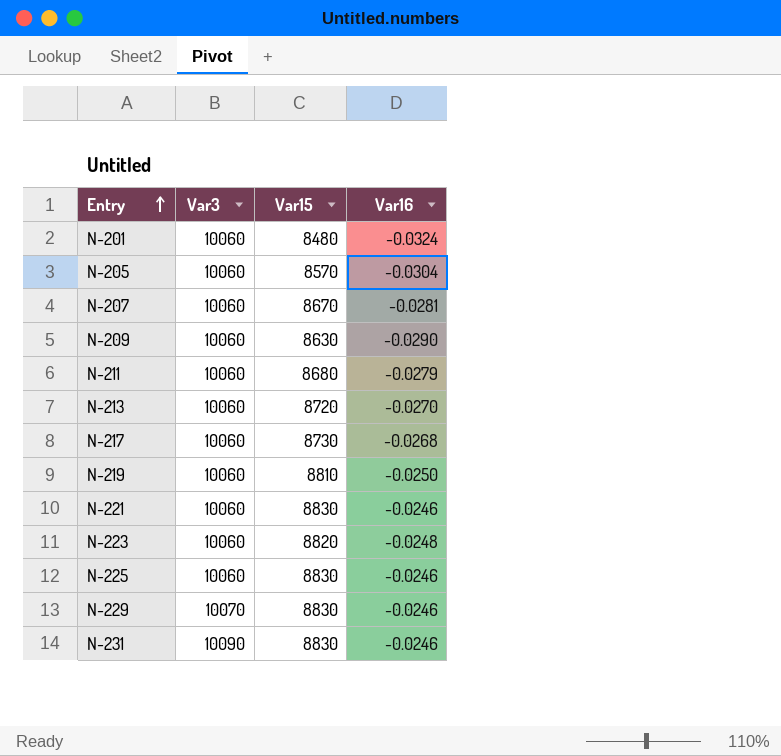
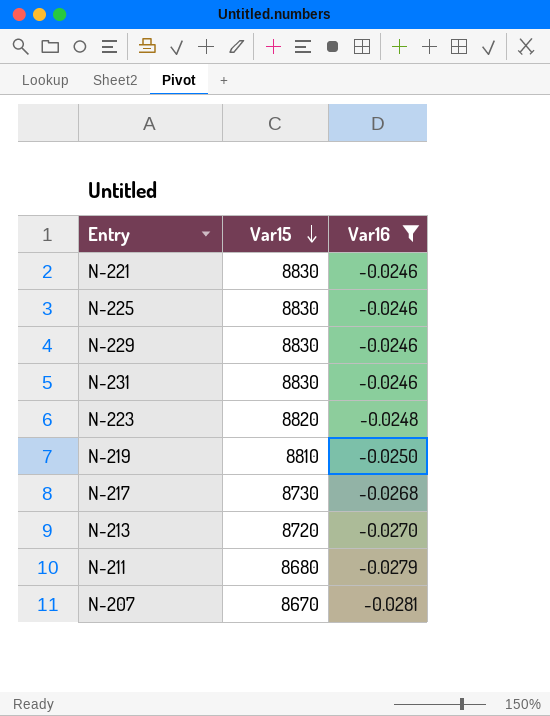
filter: none -> Var16 >= -0.0281
row order: Entry ascending -> Var15 descending
column Var3 | position: 2 -> none

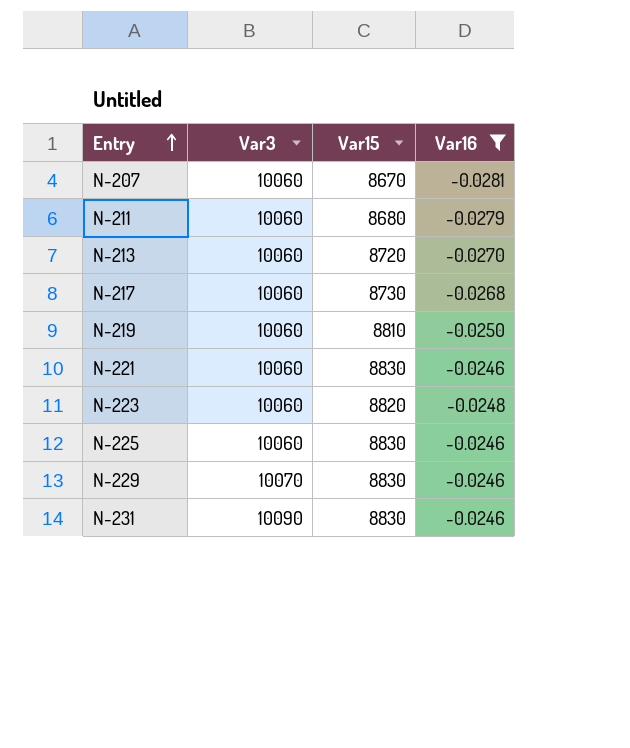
row order: Var15 descending -> Entry ascending
column Var3 | position: none -> 2

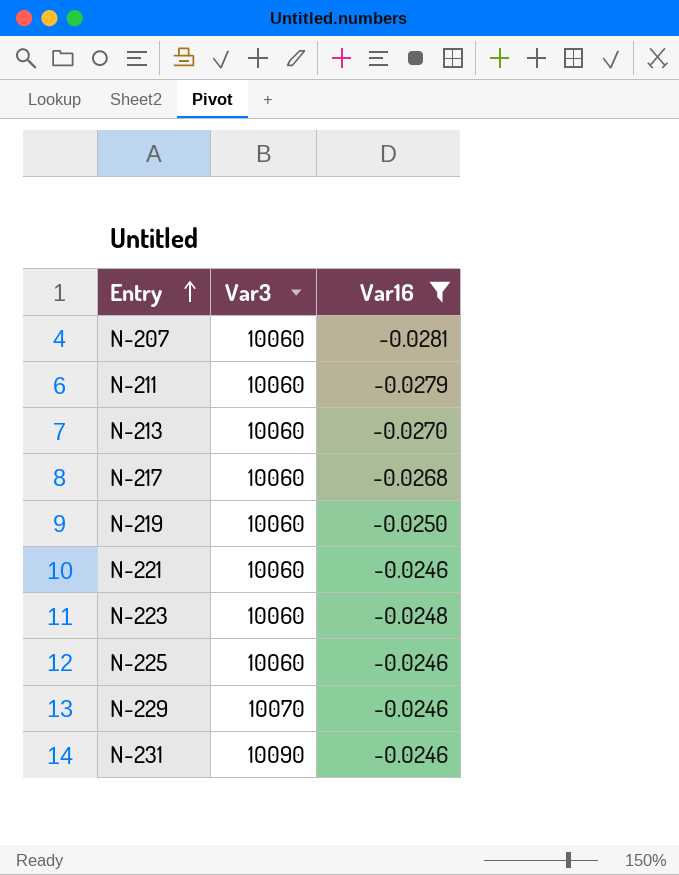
column Var15 | position: 3 -> none

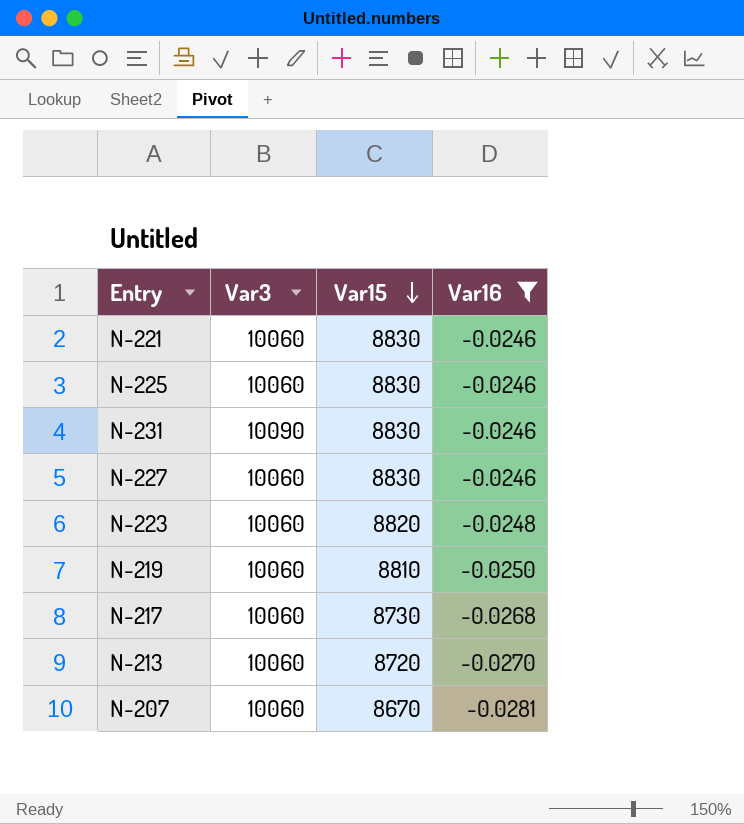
row order: Entry ascending -> Var15 descending
column Var15 | position: none -> 3
row N-211: 10060 | -0.0279 -> none
row N-229: 10070 | -0.0246 -> none
row N-227: none -> 10060 | 8830 | -0.0246

